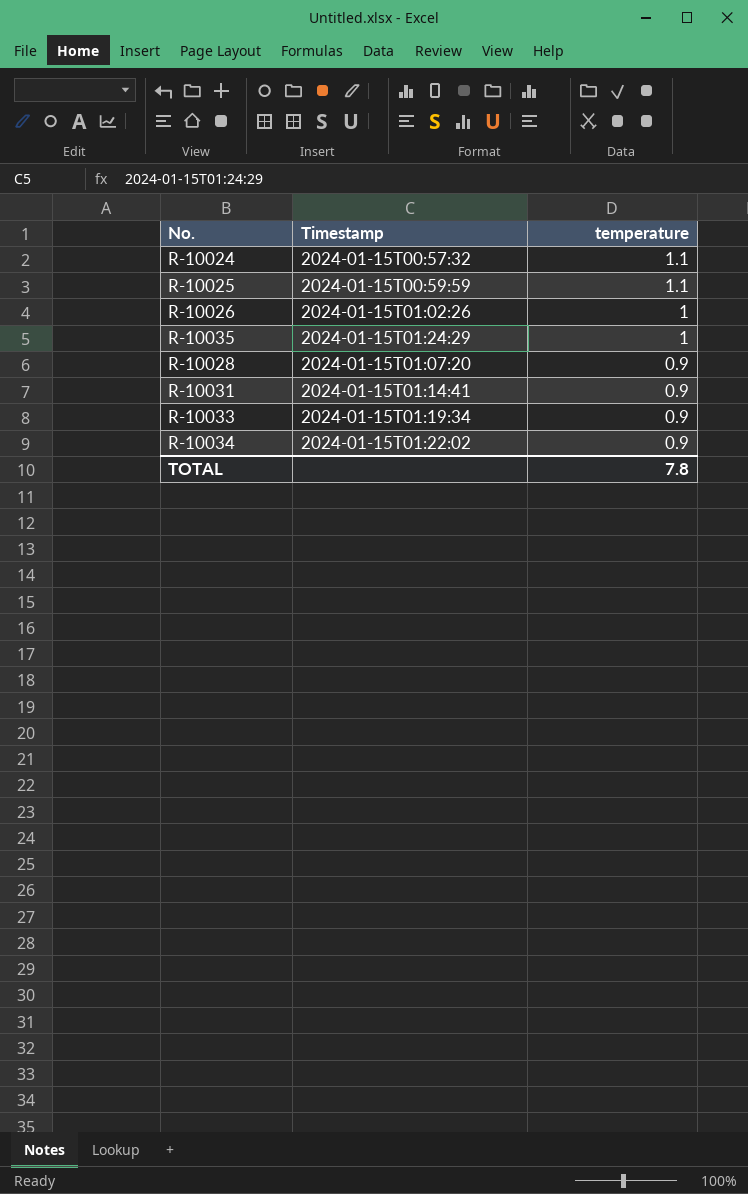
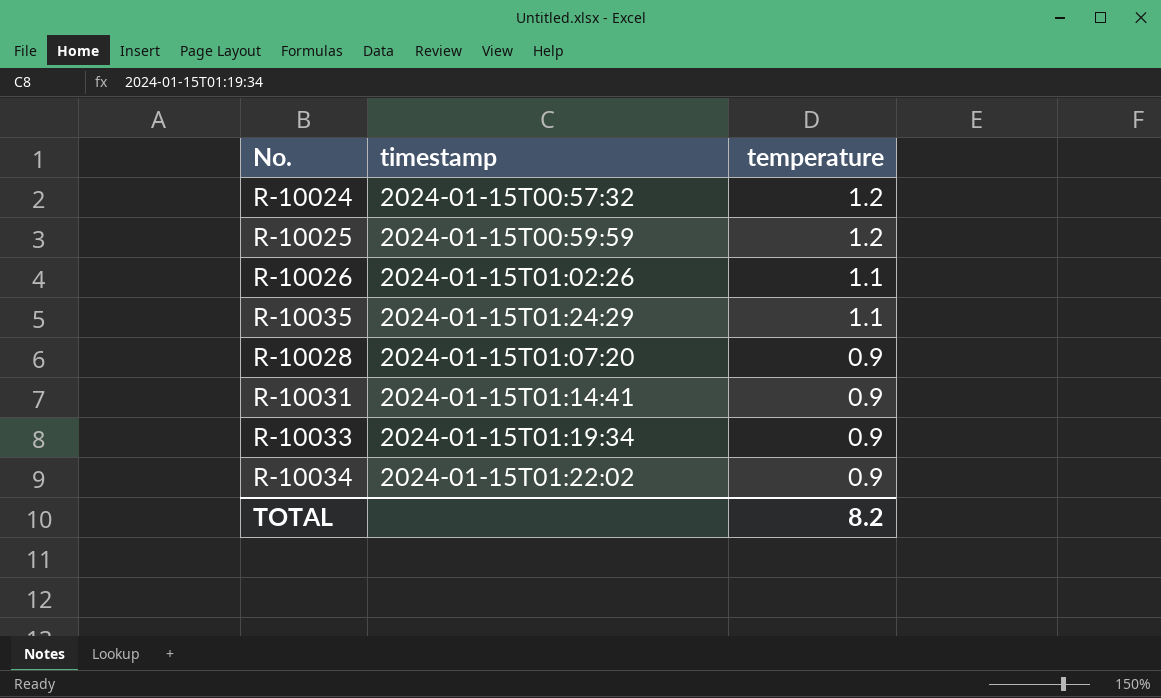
column name: Timestamp -> timestamp
R-10024 | temperature: 1.1 -> 1.2
R-10025 | temperature: 1.1 -> 1.2
R-10026 | temperature: 1 -> 1.1
R-10035 | temperature: 1 -> 1.1
TOTAL | temperature: 7.8 -> 8.2

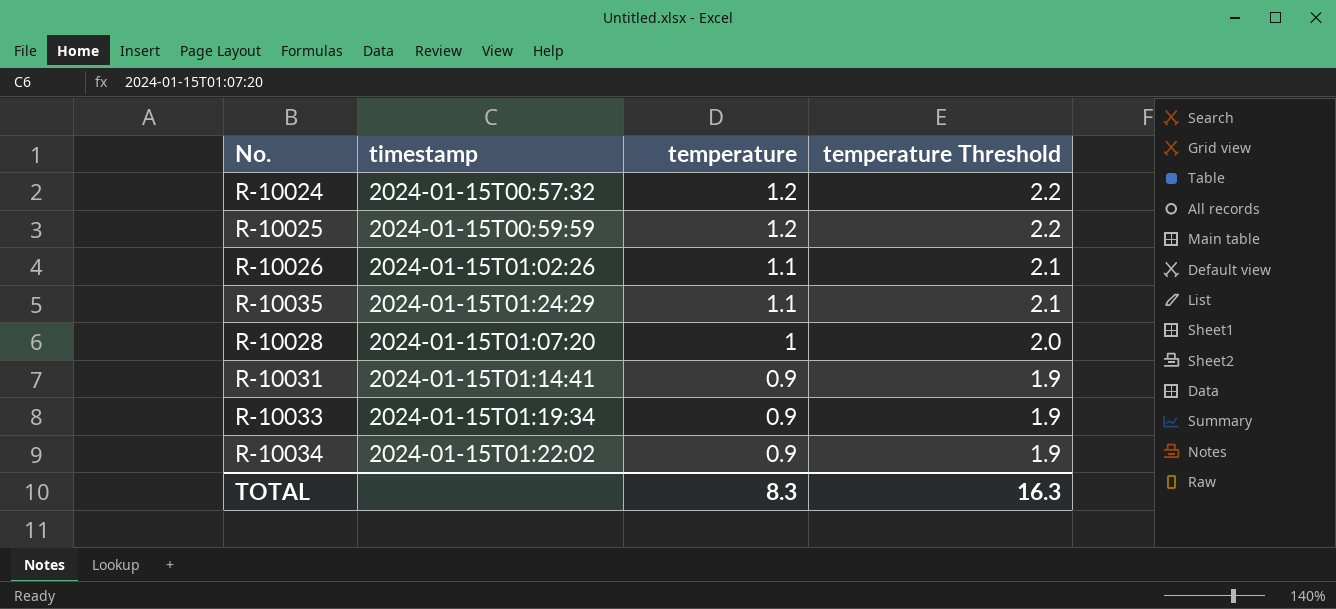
column temperature Threshold | formula: none -> [temperature] + 1
R-10028 | temperature: 0.9 -> 1
TOTAL | temperature: 8.2 -> 8.3

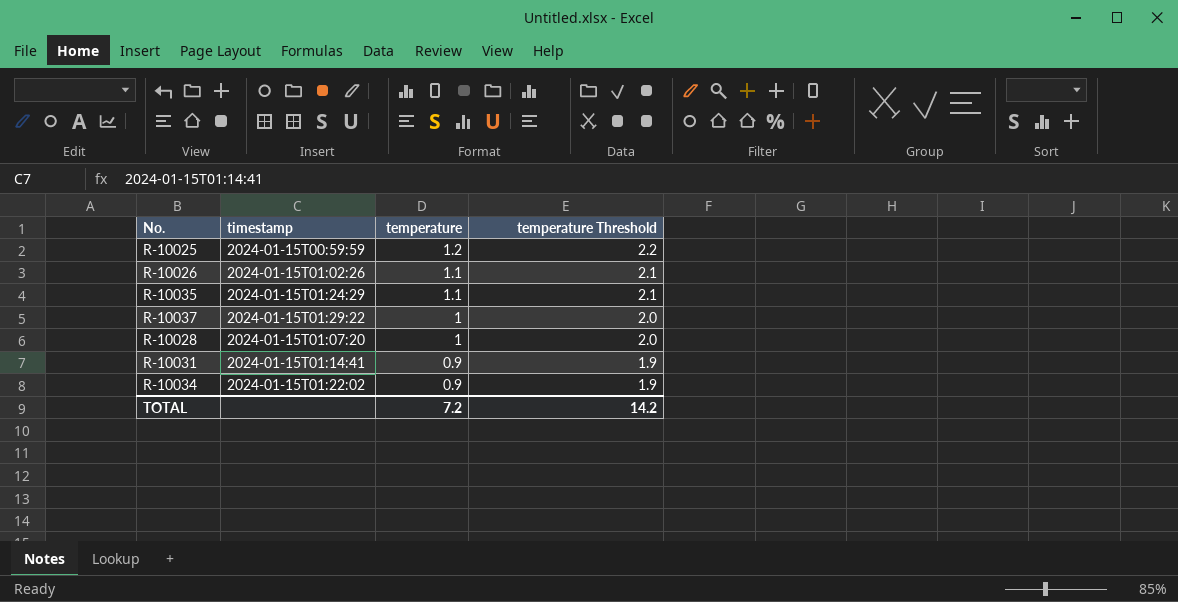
row R-10024: 2024-01-15T00:57:32 | 1.2 | 2.2 -> none
row R-10033: 2024-01-15T01:19:34 | 0.9 | 1.9 -> none
row R-10037: none -> 2024-01-15T01:29:22 | 1 | 2.0
TOTAL | temperature: 8.3 -> 7.2
TOTAL | temperature Threshold: 16.3 -> 14.2

